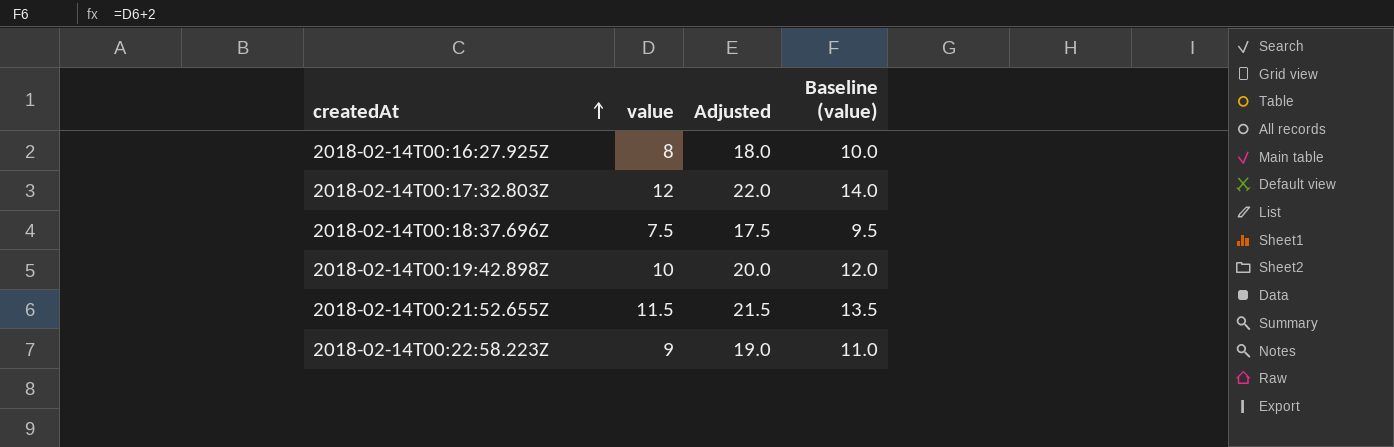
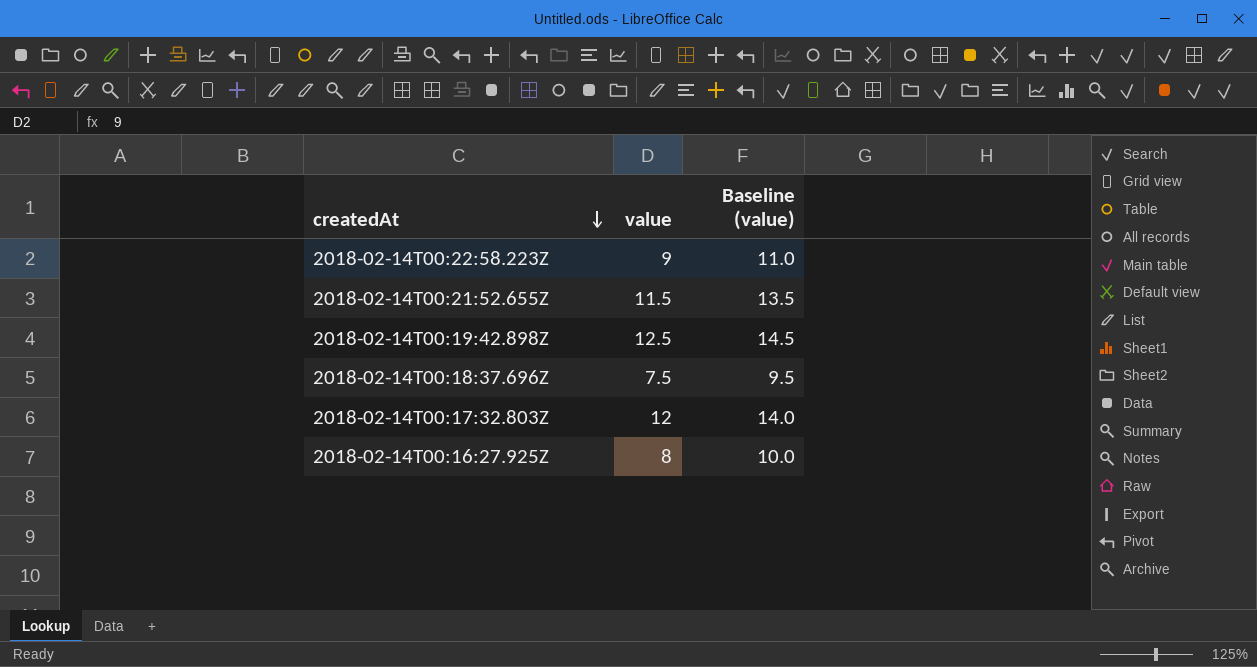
row order: createdAt ascending -> createdAt descending
column Adjusted | formula: [value] + 10 -> none
2018-02-14T00:19:42.898Z | value: 10 -> 12.5
2018-02-14T00:19:42.898Z | Baseline (value): 12.0 -> 14.5

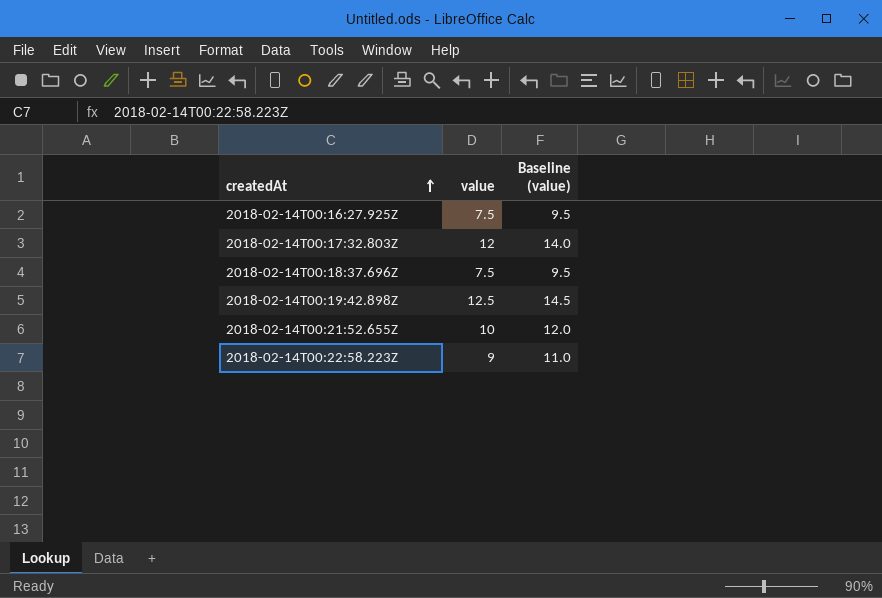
row order: createdAt descending -> createdAt ascending
2018-02-14T00:16:27.925Z | value: 8 -> 7.5
2018-02-14T00:16:27.925Z | Baseline (value): 10.0 -> 9.5
2018-02-14T00:21:52.655Z | value: 11.5 -> 10
2018-02-14T00:21:52.655Z | Baseline (value): 13.5 -> 12.0

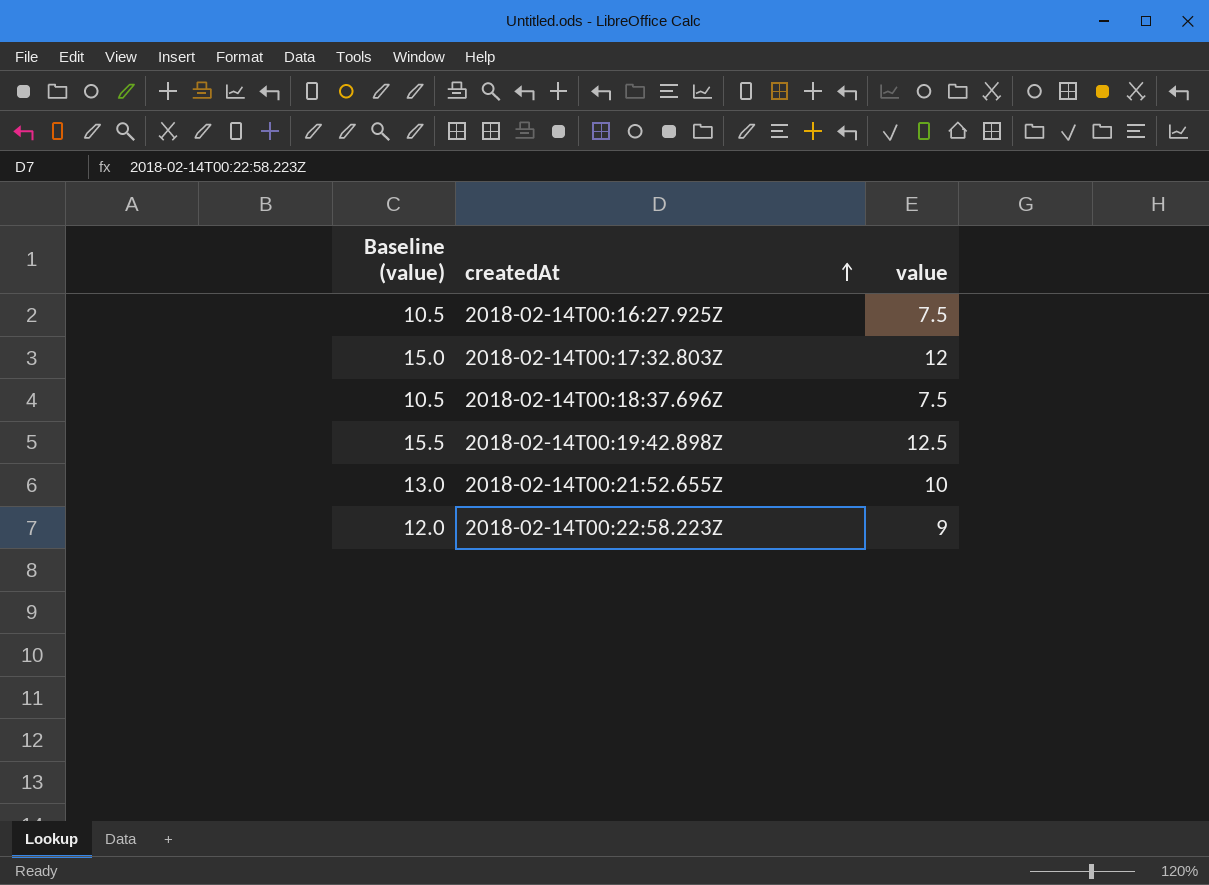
column Baseline (value) | formula: [value] + 2 -> [value] + 3
column Baseline (value) | position: 3 -> 1

